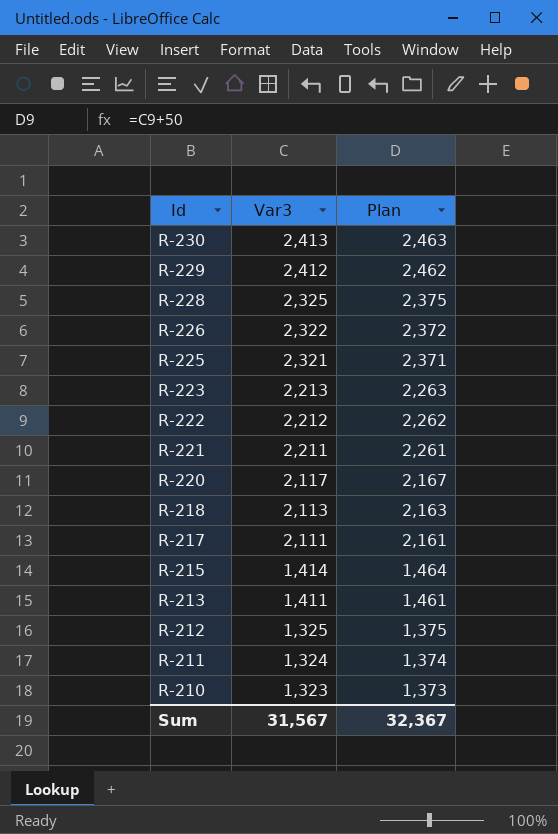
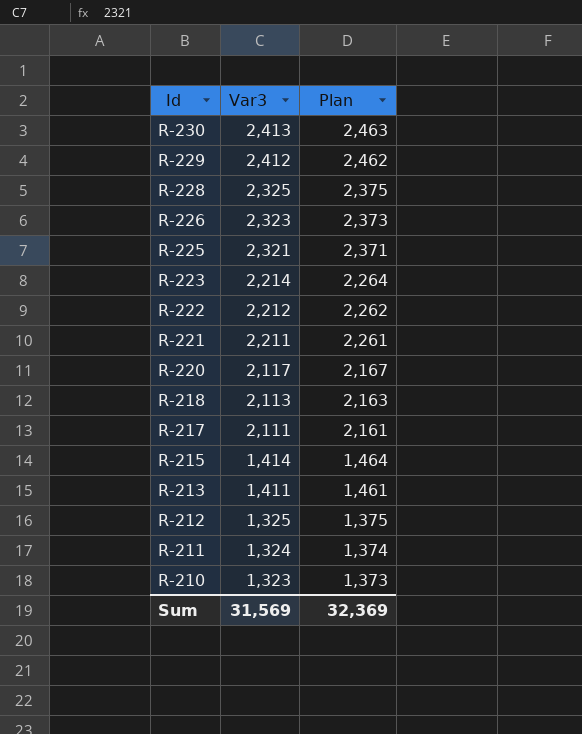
R-226 | Var3: 2,322 -> 2,323
R-226 | Plan: 2,372 -> 2,373
R-223 | Var3: 2,213 -> 2,214
R-223 | Plan: 2,263 -> 2,264
Sum | Var3: 31,567 -> 31,569
Sum | Plan: 32,367 -> 32,369

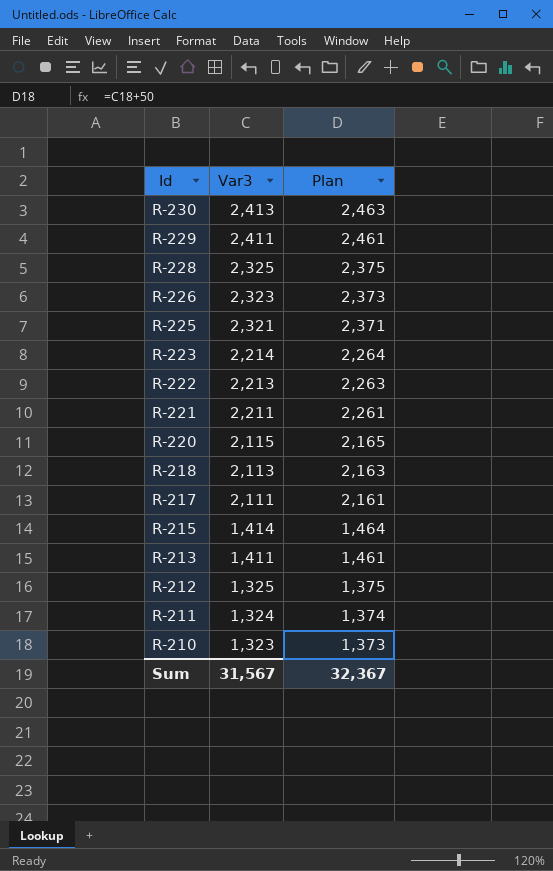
R-229 | Var3: 2,412 -> 2,411
R-229 | Plan: 2,462 -> 2,461
R-222 | Var3: 2,212 -> 2,213
R-222 | Plan: 2,262 -> 2,263
R-220 | Var3: 2,117 -> 2,115
R-220 | Plan: 2,167 -> 2,165
Sum | Var3: 31,569 -> 31,567
Sum | Plan: 32,369 -> 32,367

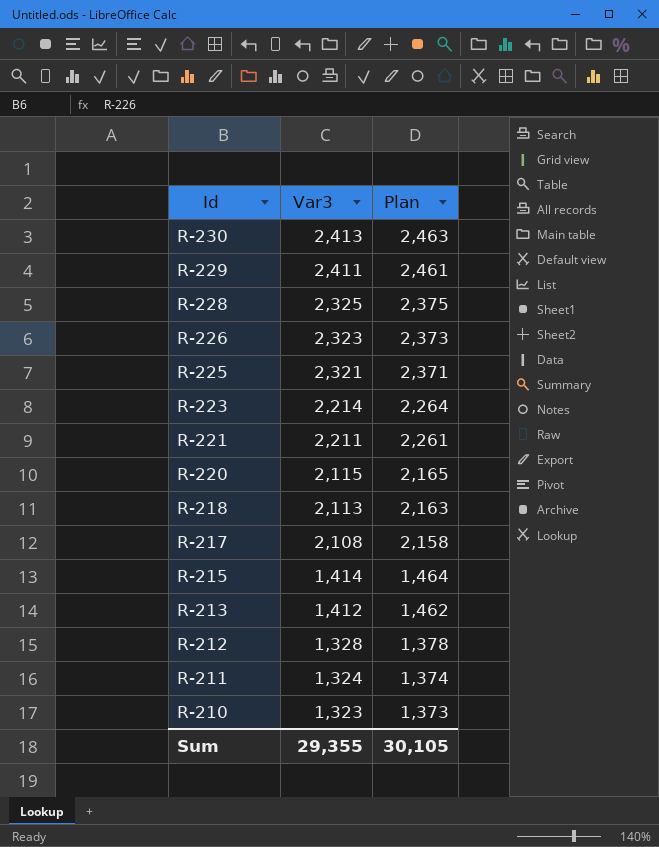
row R-222: 2,213 | 2,263 -> none
R-217 | Var3: 2,111 -> 2,108
R-217 | Plan: 2,161 -> 2,158
R-213 | Var3: 1,411 -> 1,412
R-213 | Plan: 1,461 -> 1,462
R-212 | Var3: 1,325 -> 1,328
R-212 | Plan: 1,375 -> 1,378
Sum | Var3: 31,567 -> 29,355
Sum | Plan: 32,367 -> 30,105

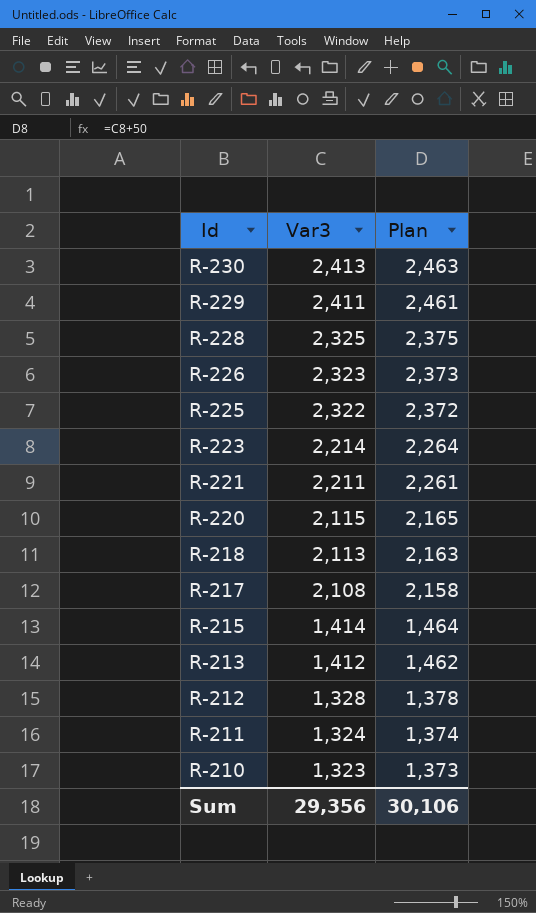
R-225 | Var3: 2,321 -> 2,322
R-225 | Plan: 2,371 -> 2,372
Sum | Var3: 29,355 -> 29,356
Sum | Plan: 30,105 -> 30,106

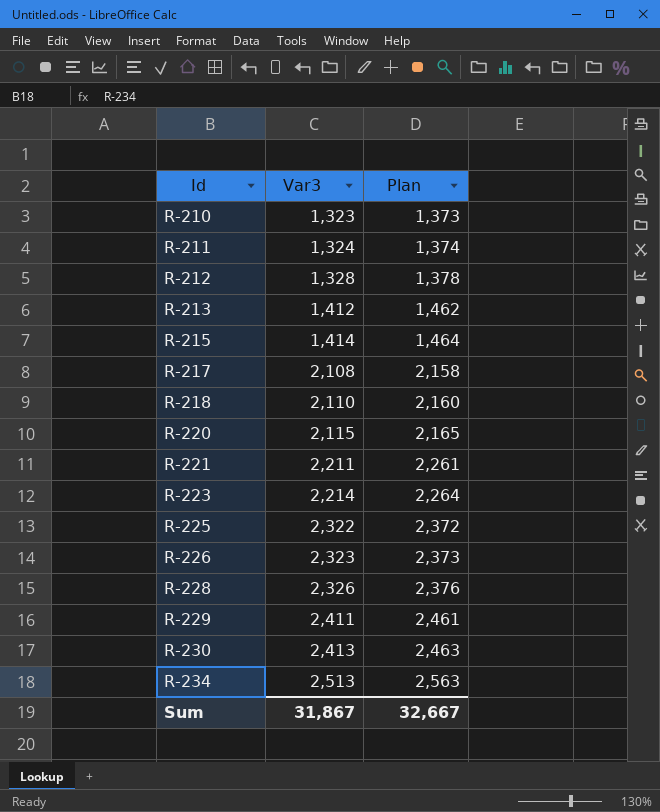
row order: Id descending -> Id ascending
R-218 | Var3: 2,113 -> 2,110
R-218 | Plan: 2,163 -> 2,160
R-228 | Var3: 2,325 -> 2,326
R-228 | Plan: 2,375 -> 2,376
row R-234: none -> 2,513 | 2,563
Sum | Var3: 29,356 -> 31,867
Sum | Plan: 30,106 -> 32,667

